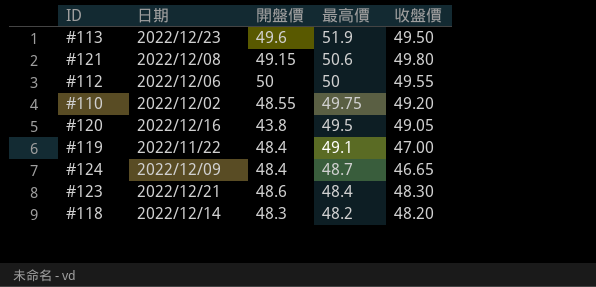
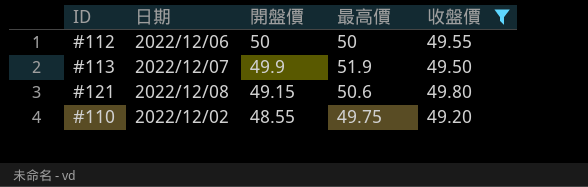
filter: none -> 收盤價 >= 49.20
row order: 最高價 descending -> 開盤價 descending
#113 | 日期: 2022/12/23 -> 2022/12/07
#113 | 開盤價: 49.6 -> 49.9

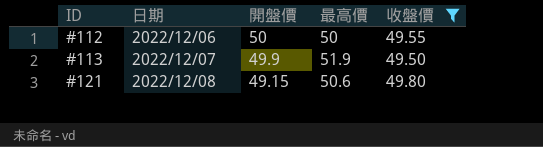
row #110: 2022/12/02 | 48.55 | 49.75 | 49.20 -> none

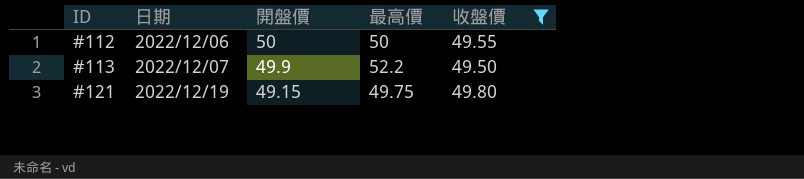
#113 | 最高價: 51.9 -> 52.2
#121 | 日期: 2022/12/08 -> 2022/12/19
#121 | 最高價: 50.6 -> 49.75

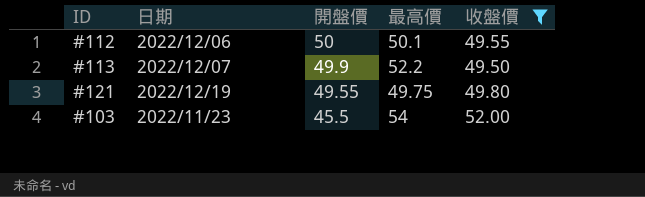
#112 | 最高價: 50 -> 50.1
#121 | 開盤價: 49.15 -> 49.55
row #103: none -> 2022/11/23 | 45.5 | 54 | 52.00

